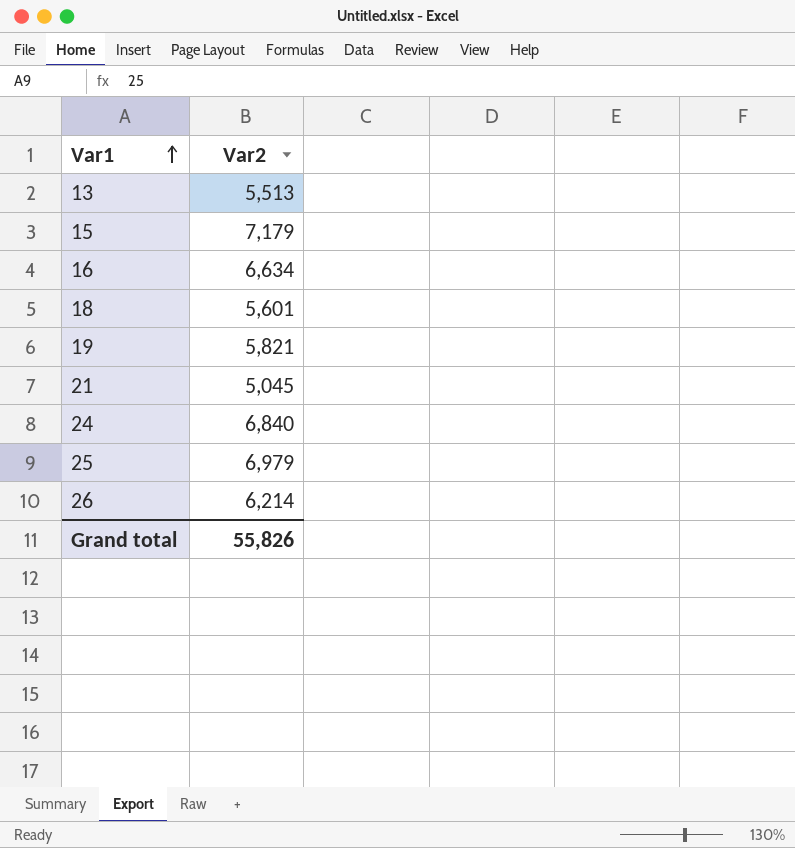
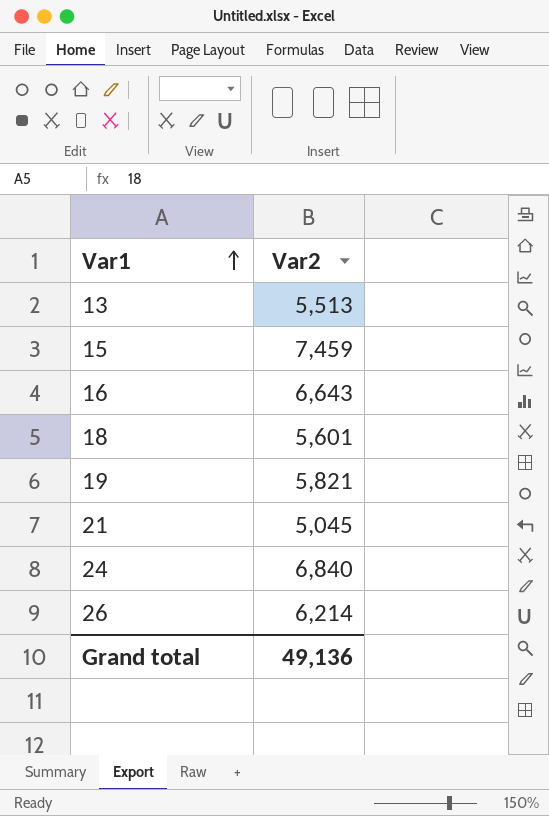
row 25: 6,979 -> none
15 | Var2: 7,179 -> 7,459
16 | Var2: 6,634 -> 6,643
Grand total | Var2: 55,826 -> 49,136

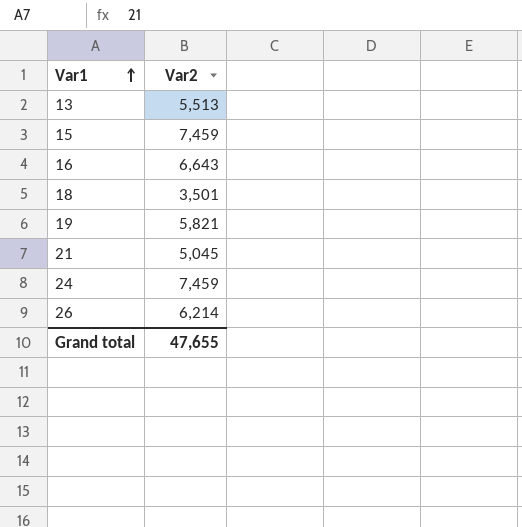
18 | Var2: 5,601 -> 3,501
24 | Var2: 6,840 -> 7,459
Grand total | Var2: 49,136 -> 47,655

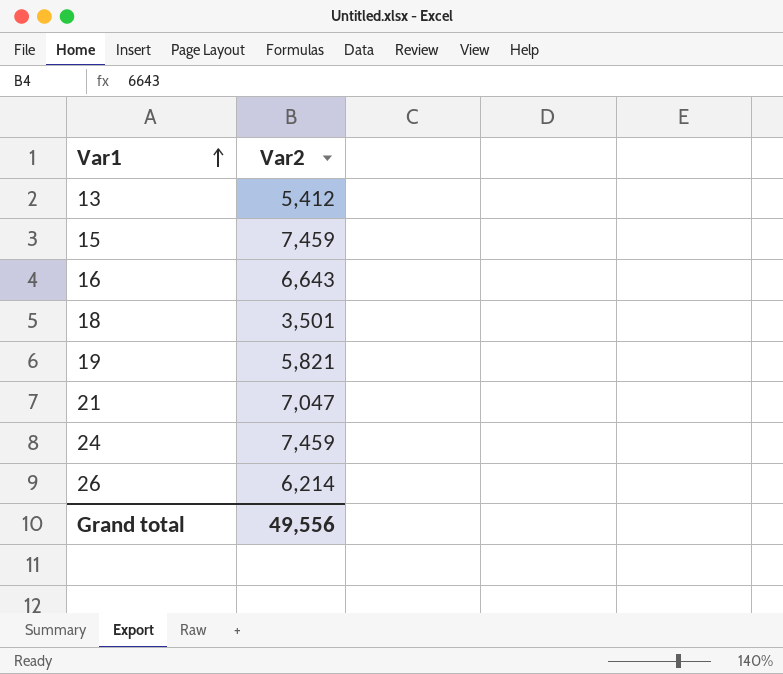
13 | Var2: 5,513 -> 5,412
21 | Var2: 5,045 -> 7,047
Grand total | Var2: 47,655 -> 49,556

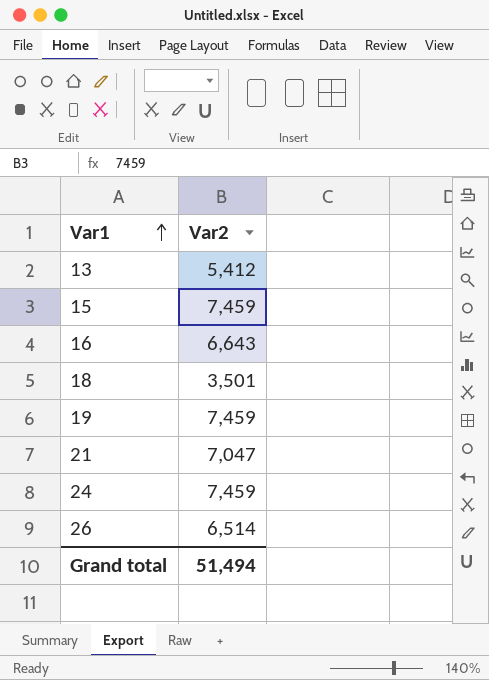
19 | Var2: 5,821 -> 7,459
26 | Var2: 6,214 -> 6,514
Grand total | Var2: 49,556 -> 51,494

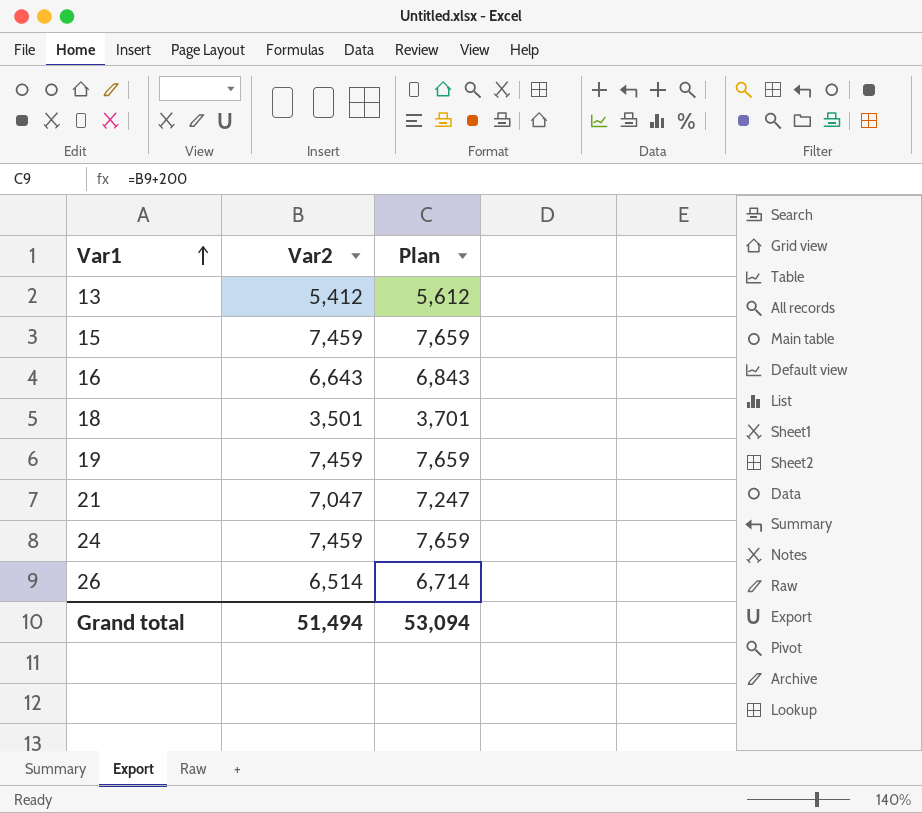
column Plan | formula: none -> [Var2] + 200

